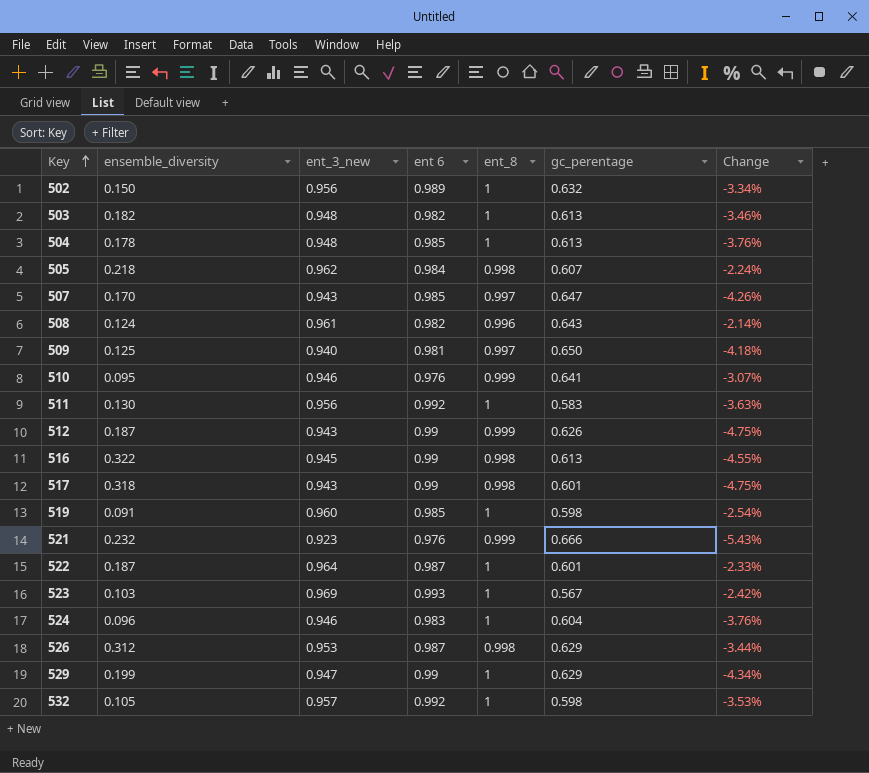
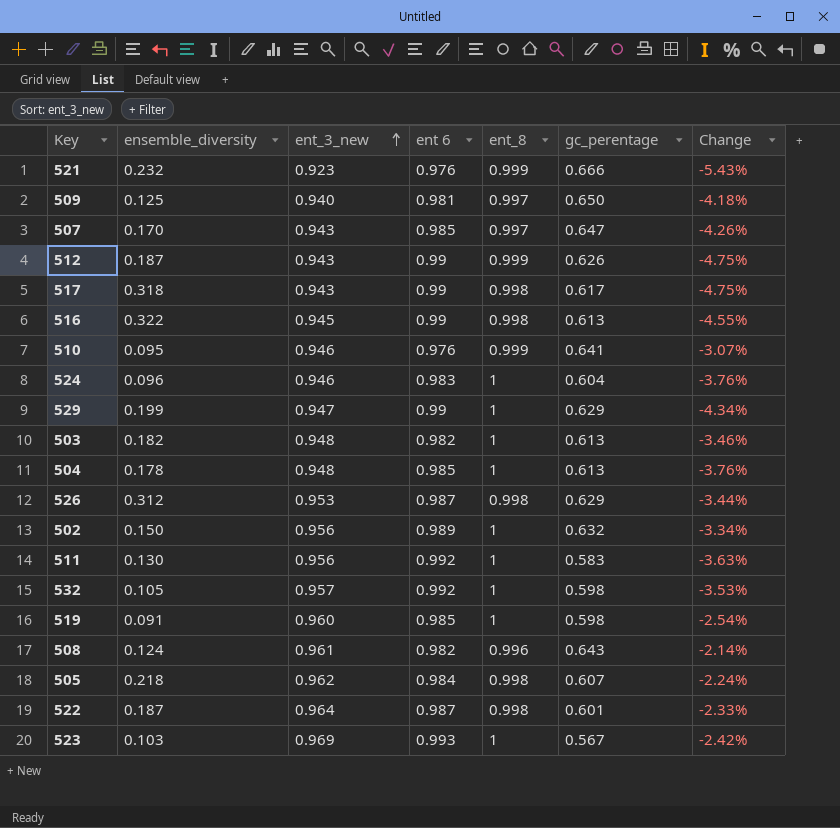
row order: Key ascending -> ent_3_new ascending
517 | gc_perentage: 0.601 -> 0.617
522 | ent_8: 1 -> 0.998

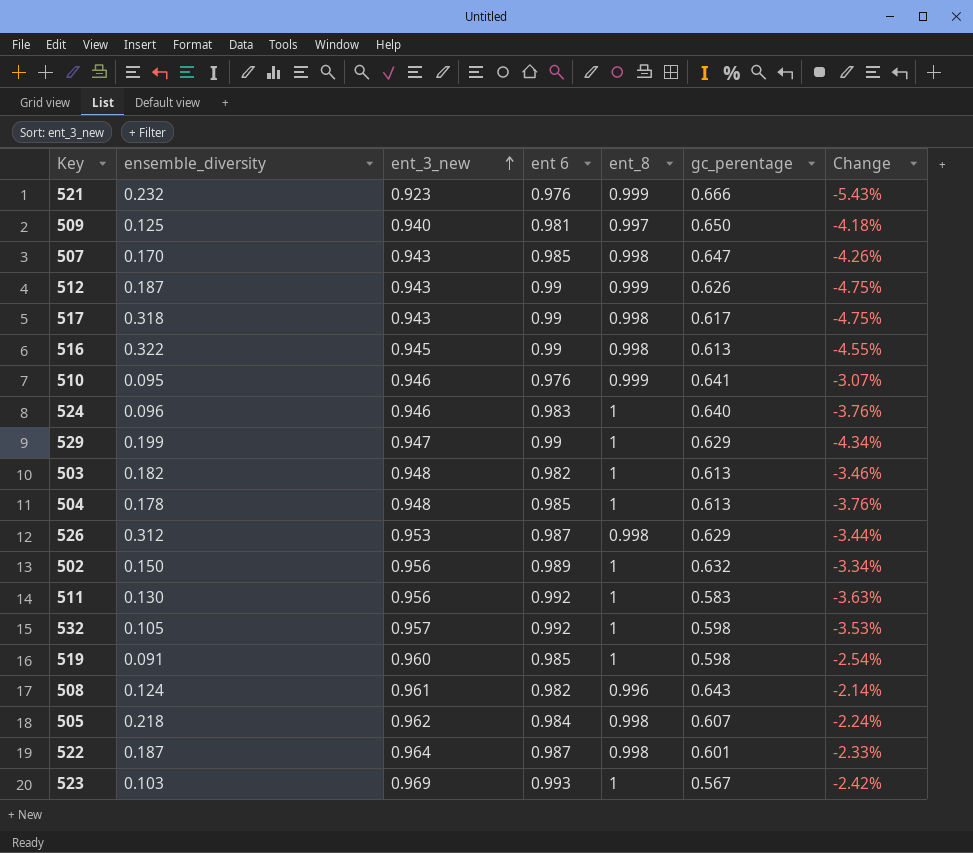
507 | ent_8: 0.997 -> 0.998
524 | gc_perentage: 0.604 -> 0.640

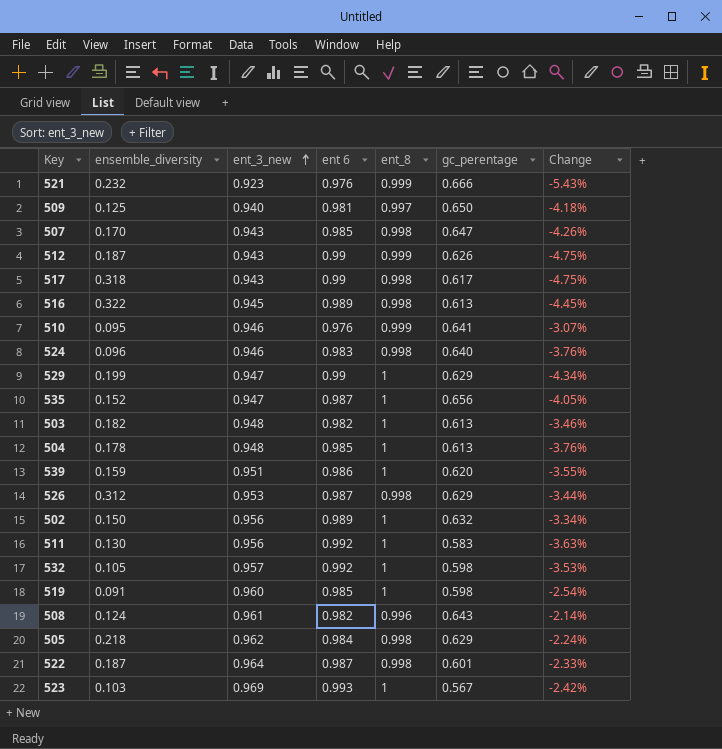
516 | ent 6: 0.99 -> 0.989
516 | Change: -4.55% -> -4.45%
524 | ent_8: 1 -> 0.998
row 535: none -> 0.152 | 0.947 | 0.987 | 1 | 0.656 | -4.05%
row 539: none -> 0.159 | 0.951 | 0.986 | 1 | 0.620 | -3.55%
505 | gc_perentage: 0.607 -> 0.629

